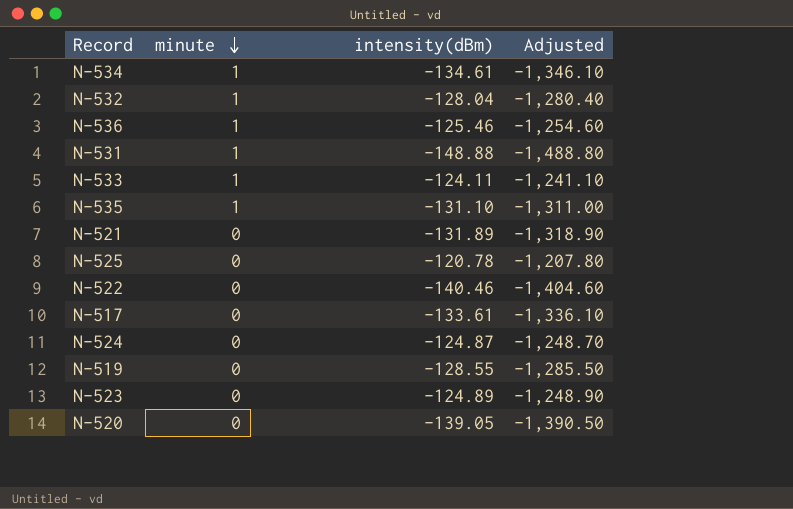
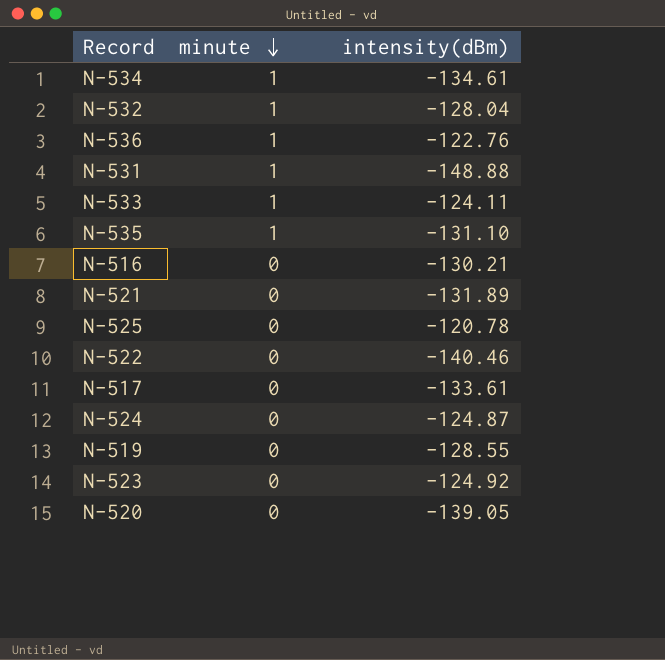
column Adjusted | formula: [intensity(dBm)] * 10 -> none
N-536 | intensity(dBm): -125.46 -> -122.76
row N-516: none -> 0 | -130.21
N-523 | intensity(dBm): -124.89 -> -124.92

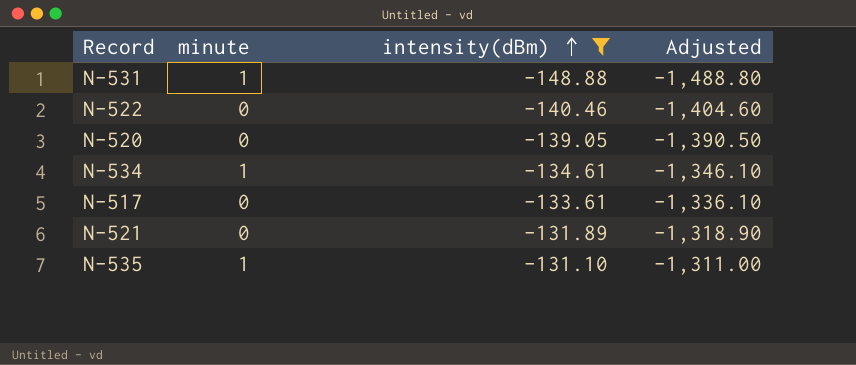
filter: none -> intensity(dBm) <= -131.10
row order: minute descending -> intensity(dBm) ascending
column Adjusted | formula: none -> [intensity(dBm)] * 10

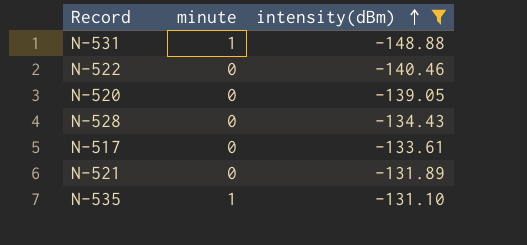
column Adjusted | formula: [intensity(dBm)] * 10 -> none
row N-534: 1 | -134.61 | -1,346.10 -> none
row N-528: none -> 0 | -134.43

